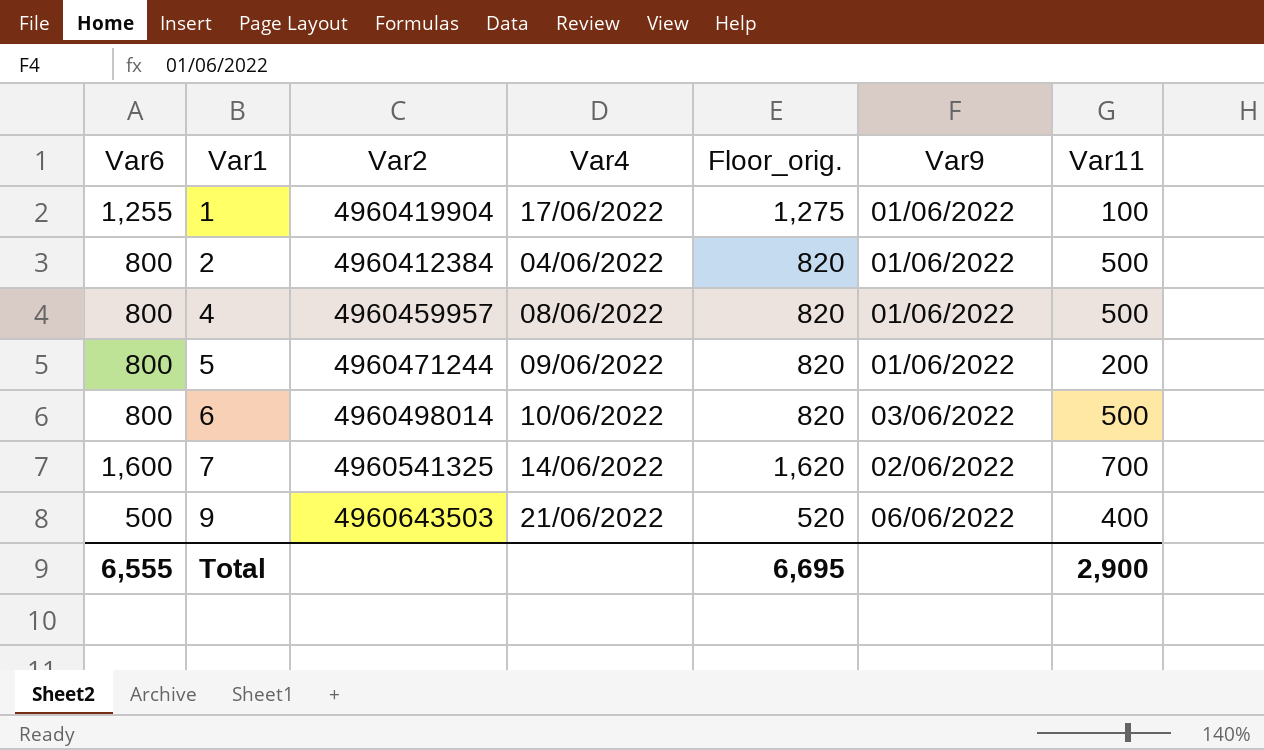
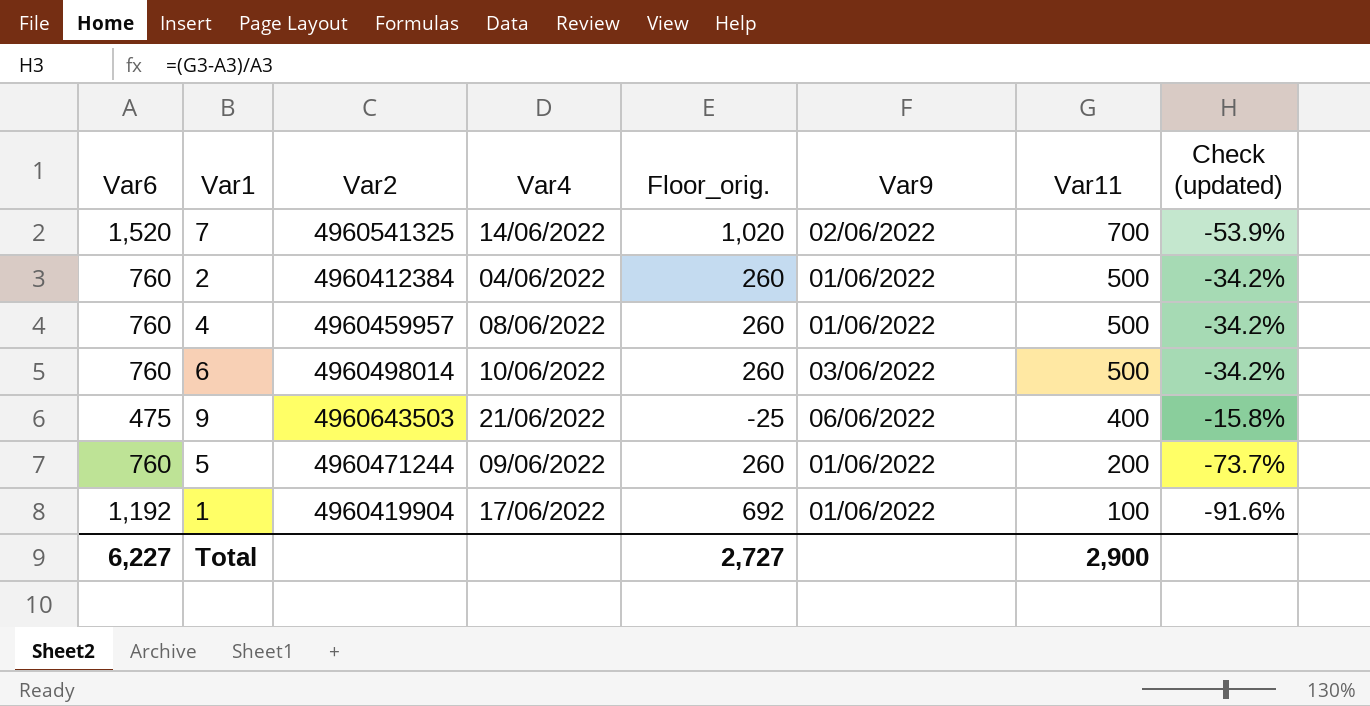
row order: Var1 ascending -> Var11 descending
column Floor_orig. | formula: [Var6] + 20 -> [Var6] - 500
column Check (updated) | formula: none -> ([Var11] - [Var6]) / [Var6]
7 | Var6: 1,600 -> 1,520
2 | Var6: 800 -> 760
4 | Var6: 800 -> 760
6 | Var6: 800 -> 760
9 | Var6: 500 -> 475
5 | Var6: 800 -> 760
1 | Var6: 1,255 -> 1,192
Total | Var6: 6,555 -> 6,227
Total | Floor_orig.: 6,695 -> 2,727

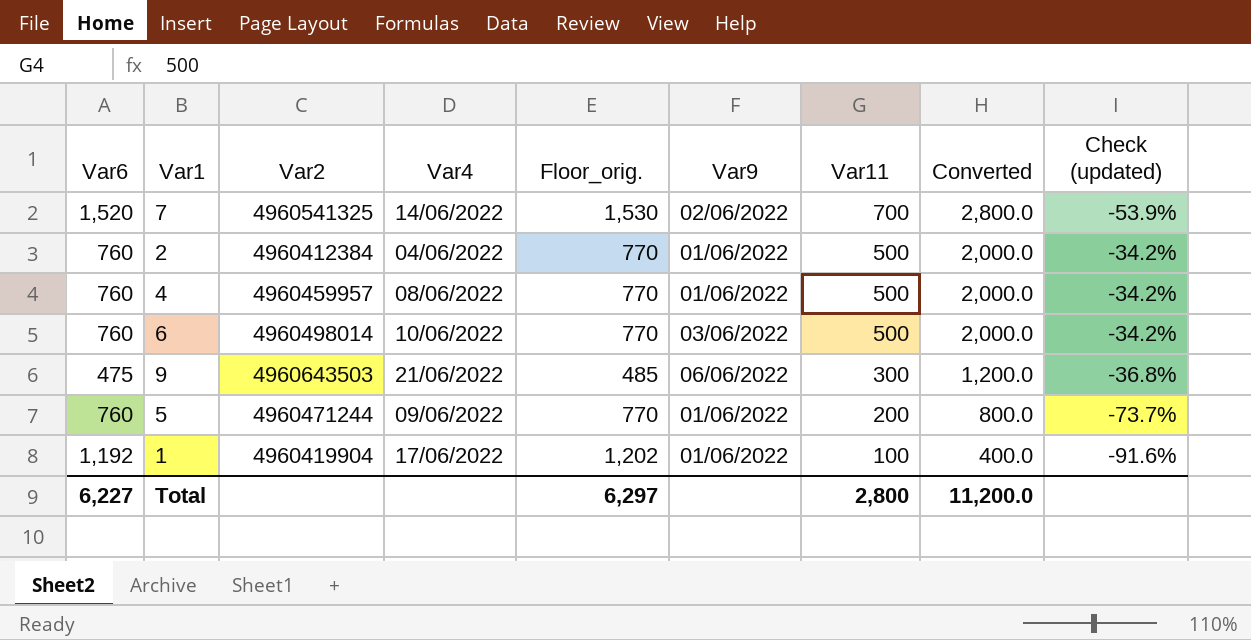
column Floor_orig. | formula: [Var6] - 500 -> [Var6] + 10
column Converted | formula: none -> [Var11] * 4
9 | Var11: 400 -> 300
9 | Check (updated): -15.8% -> -36.8%
Total | Floor_orig.: 2,727 -> 6,297
Total | Var11: 2,900 -> 2,800

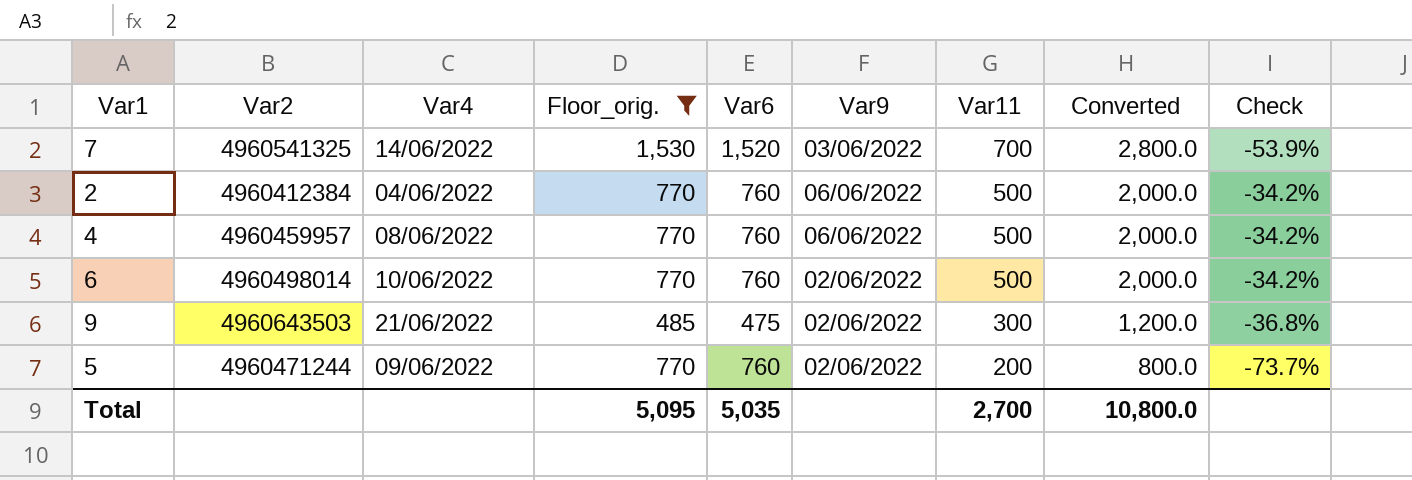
filter: none -> Floor_orig. != 1,202
column Var6 | position: 1 -> 5
column name: Check (updated) -> Check
7 | Var9: 02/06/2022 -> 03/06/2022
2 | Var9: 01/06/2022 -> 06/06/2022
4 | Var9: 01/06/2022 -> 06/06/2022
6 | Var9: 03/06/2022 -> 02/06/2022
9 | Var9: 06/06/2022 -> 02/06/2022
5 | Var9: 01/06/2022 -> 02/06/2022
Total | Floor_orig.: 6,297 -> 5,095
Total | Var6: 6,227 -> 5,035
Total | Var11: 2,800 -> 2,700
Total | Converted: 11,200.0 -> 10,800.0

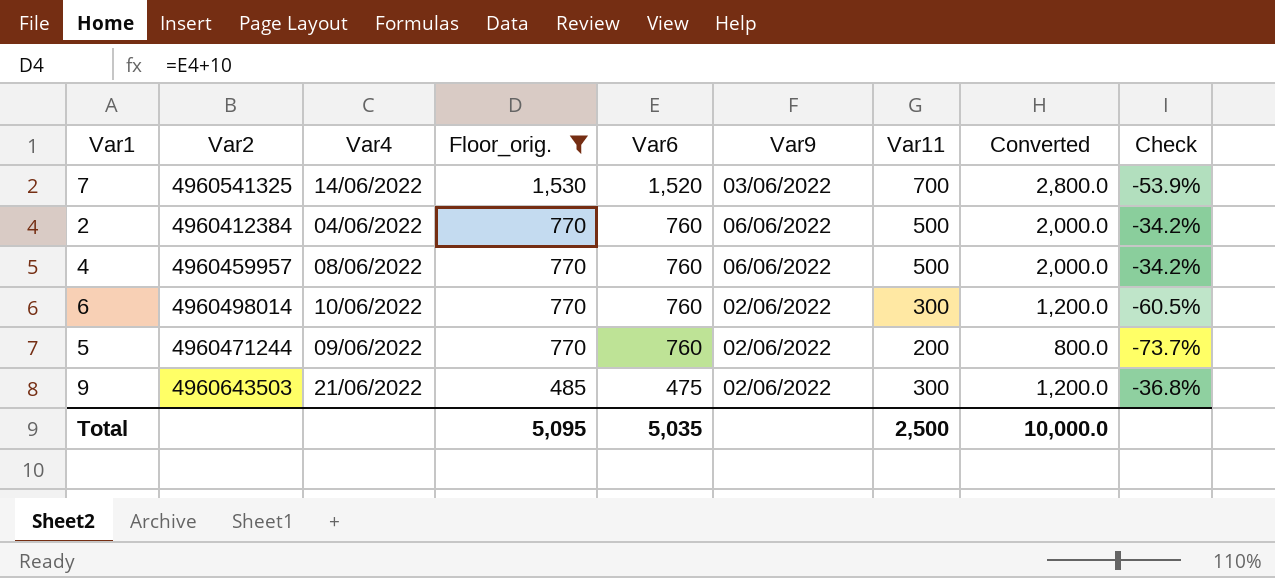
row order: Var11 descending -> Floor_orig. descending
6 | Var11: 500 -> 300
6 | Converted: 2,000.0 -> 1,200.0
6 | Check: -34.2% -> -60.5%
Total | Var11: 2,700 -> 2,500
Total | Converted: 10,800.0 -> 10,000.0

